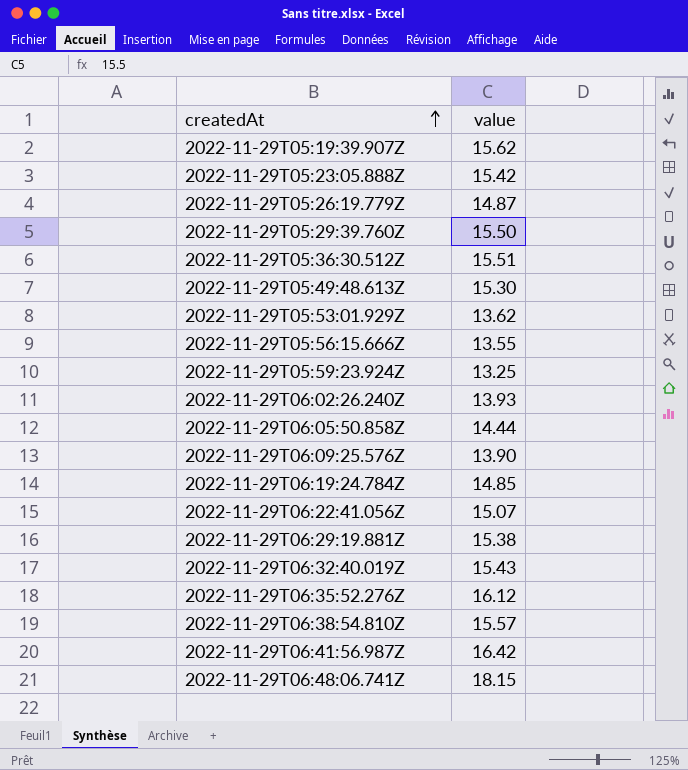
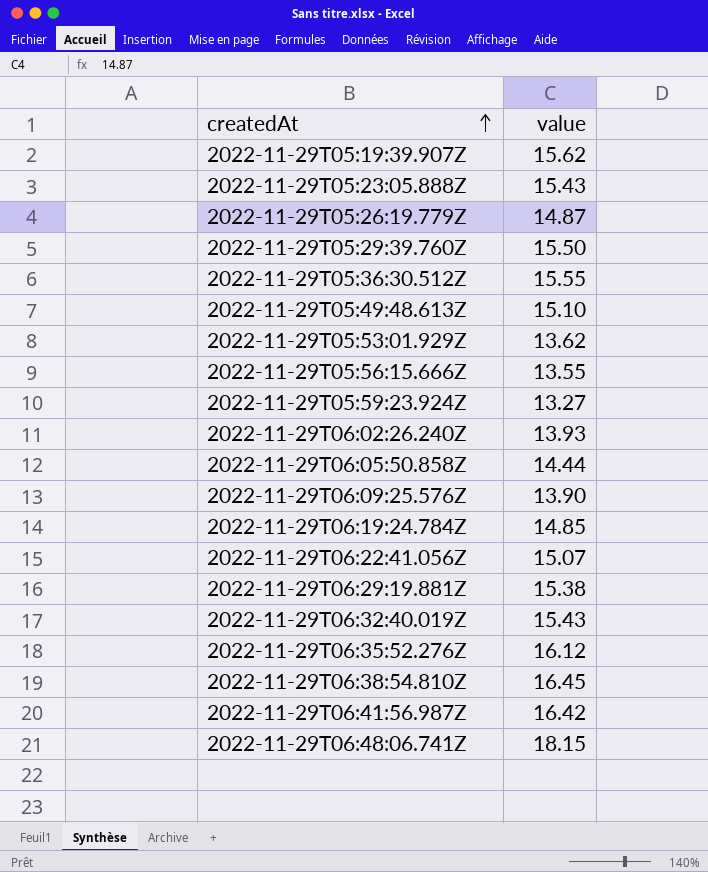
2022-11-29T05:23:05.888Z | value: 15.42 -> 15.43
2022-11-29T05:36:30.512Z | value: 15.51 -> 15.55
2022-11-29T05:49:48.613Z | value: 15.30 -> 15.10
2022-11-29T05:59:23.924Z | value: 13.25 -> 13.27
2022-11-29T06:38:54.810Z | value: 15.57 -> 16.45

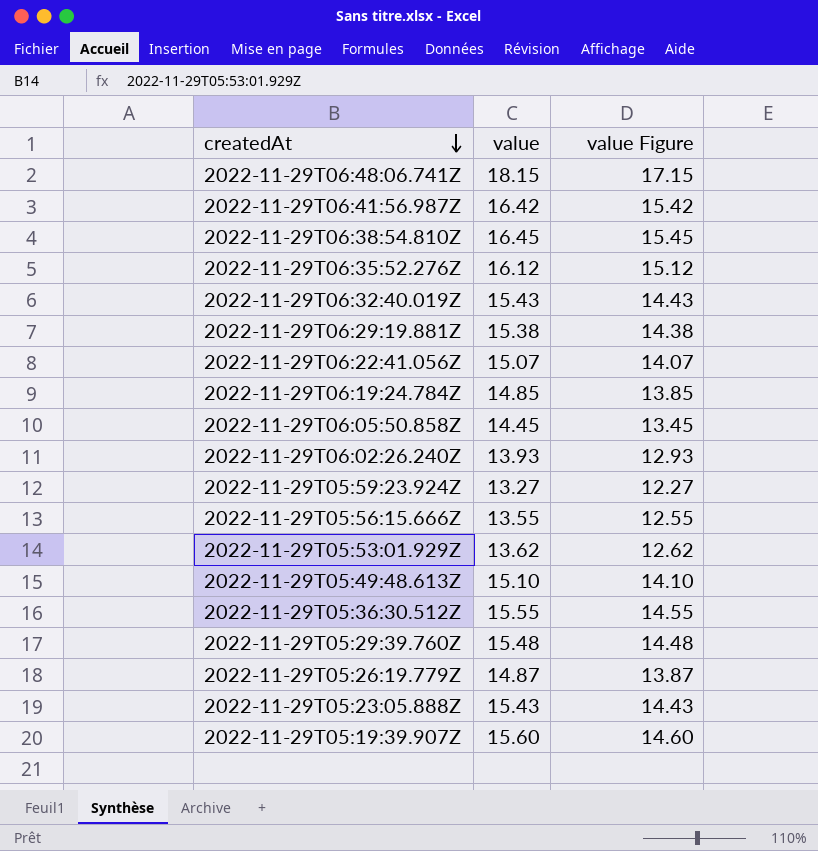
row order: createdAt ascending -> createdAt descending
column value Figure | formula: none -> [value] - 1
row 2022-11-29T06:09:25.576Z: 13.90 -> none
2022-11-29T06:05:50.858Z | value: 14.44 -> 14.45
2022-11-29T05:29:39.760Z | value: 15.50 -> 15.48
2022-11-29T05:19:39.907Z | value: 15.62 -> 15.60

